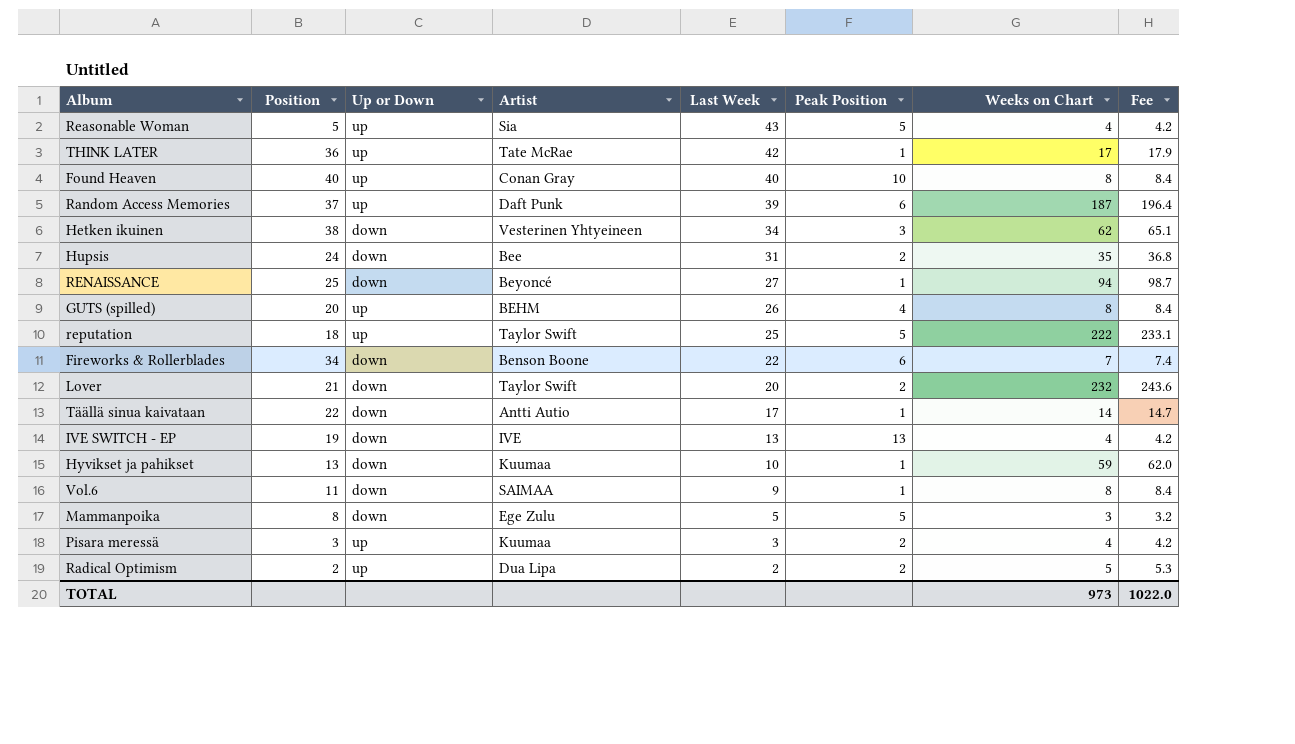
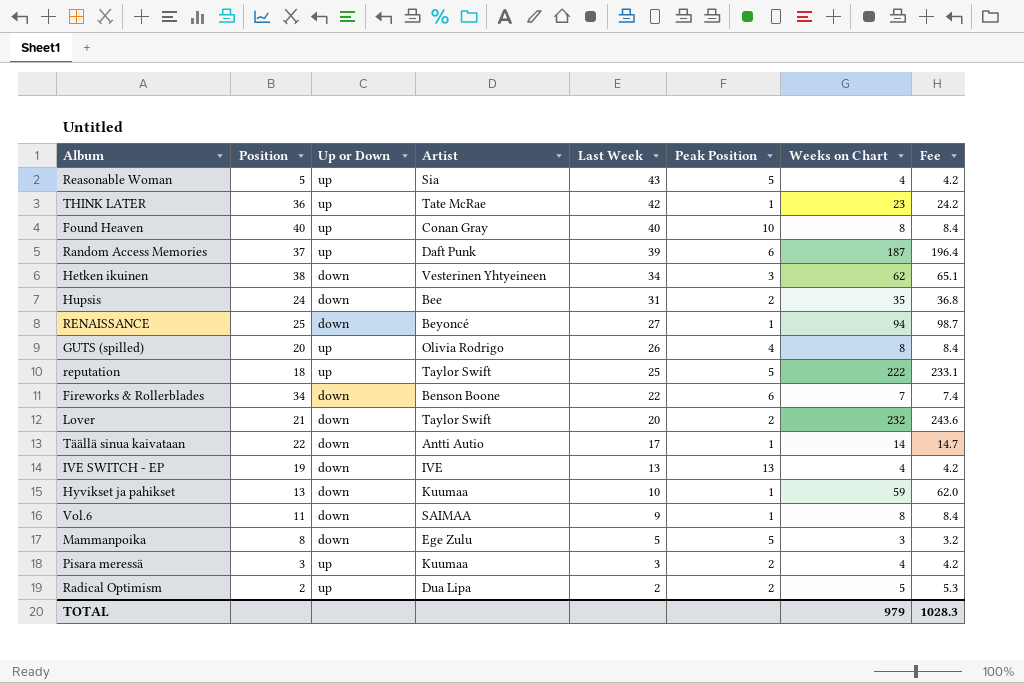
THINK LATER | Weeks on Chart: 17 -> 23
THINK LATER | Fee: 17.9 -> 24.2
GUTS (spilled) | Artist: BEHM -> Olivia Rodrigo
TOTAL | Weeks on Chart: 973 -> 979
TOTAL | Fee: 1022.0 -> 1028.3

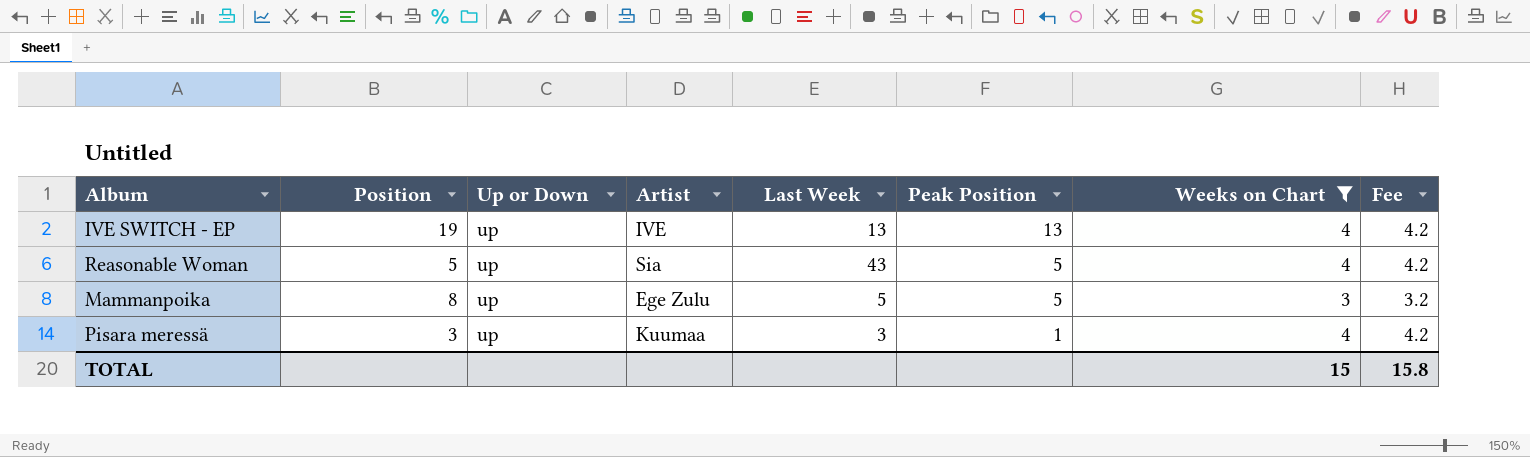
filter: none -> Weeks on Chart <= 4
row order: Last Week descending -> Peak Position descending
IVE SWITCH - EP | Up or Down: down -> up
Mammanpoika | Up or Down: down -> up
Pisara meressä | Peak Position: 2 -> 1
TOTAL | Weeks on Chart: 979 -> 15
TOTAL | Fee: 1028.3 -> 15.8

